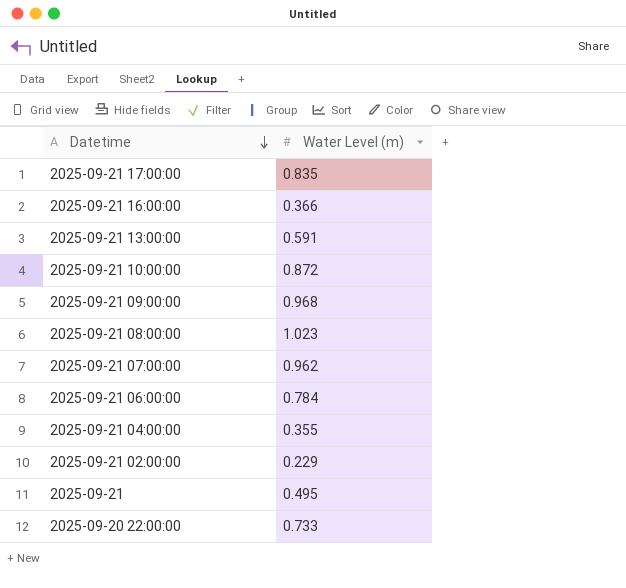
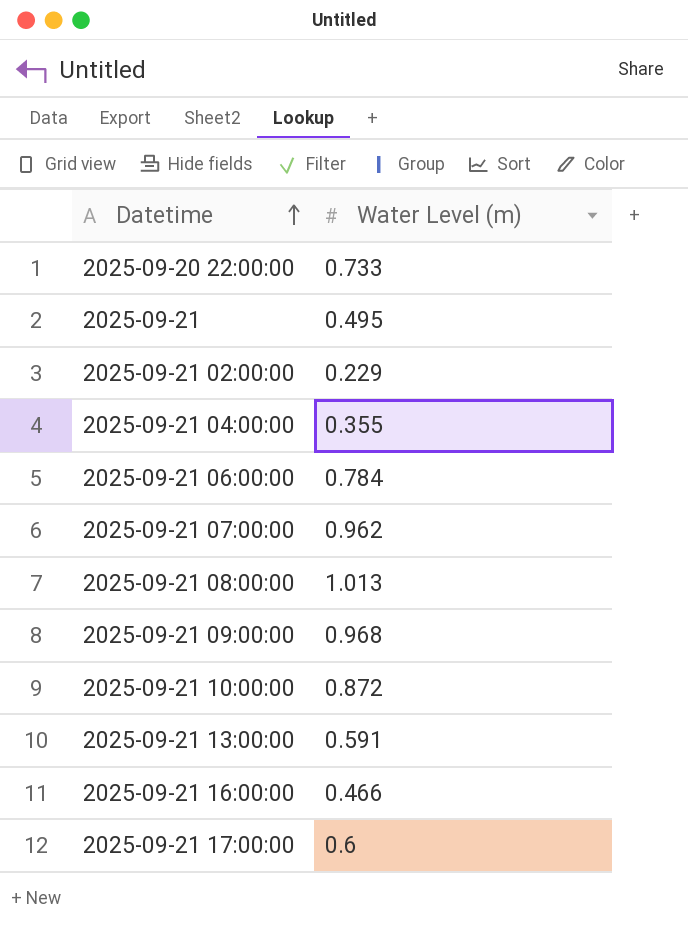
row order: Datetime descending -> Datetime ascending
2025-09-21 08:00:00 | Water Level (m): 1.023 -> 1.013
2025-09-21 16:00:00 | Water Level (m): 0.366 -> 0.466
2025-09-21 17:00:00 | Water Level (m): 0.835 -> 0.6

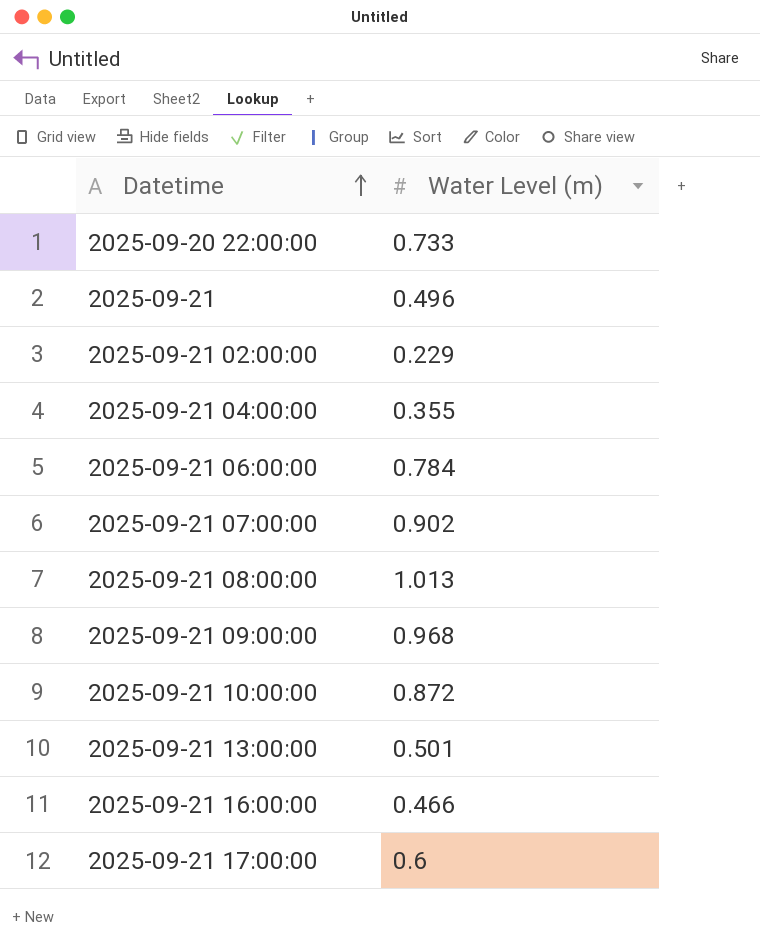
2025-09-21 | Water Level (m): 0.495 -> 0.496
2025-09-21 07:00:00 | Water Level (m): 0.962 -> 0.902
2025-09-21 13:00:00 | Water Level (m): 0.591 -> 0.501

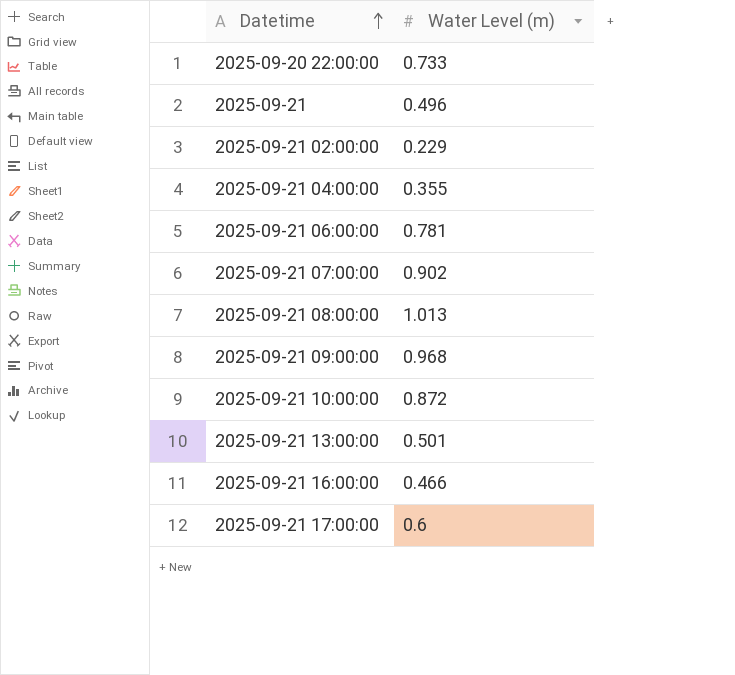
2025-09-21 06:00:00 | Water Level (m): 0.784 -> 0.781

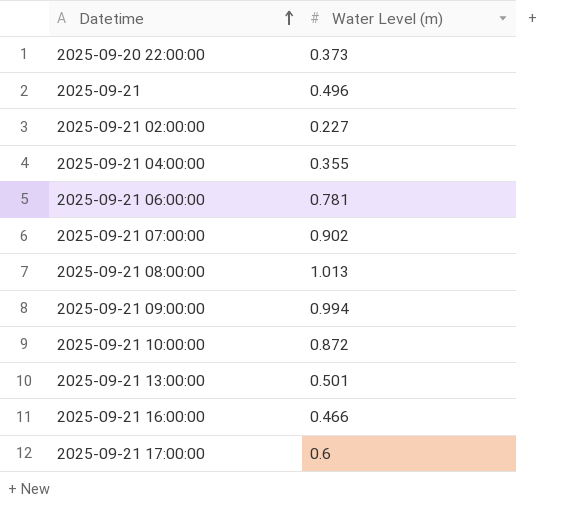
2025-09-20 22:00:00 | Water Level (m): 0.733 -> 0.373
2025-09-21 02:00:00 | Water Level (m): 0.229 -> 0.227
2025-09-21 09:00:00 | Water Level (m): 0.968 -> 0.994

